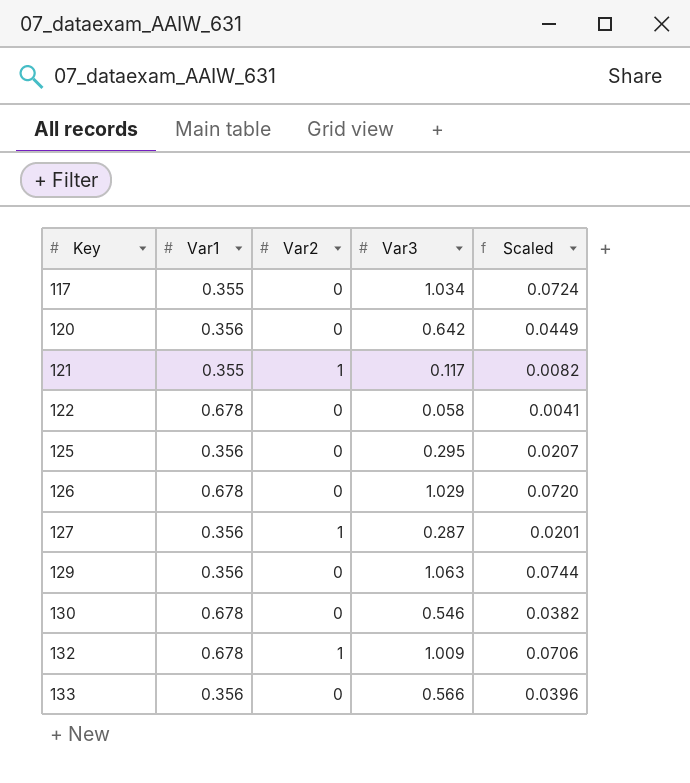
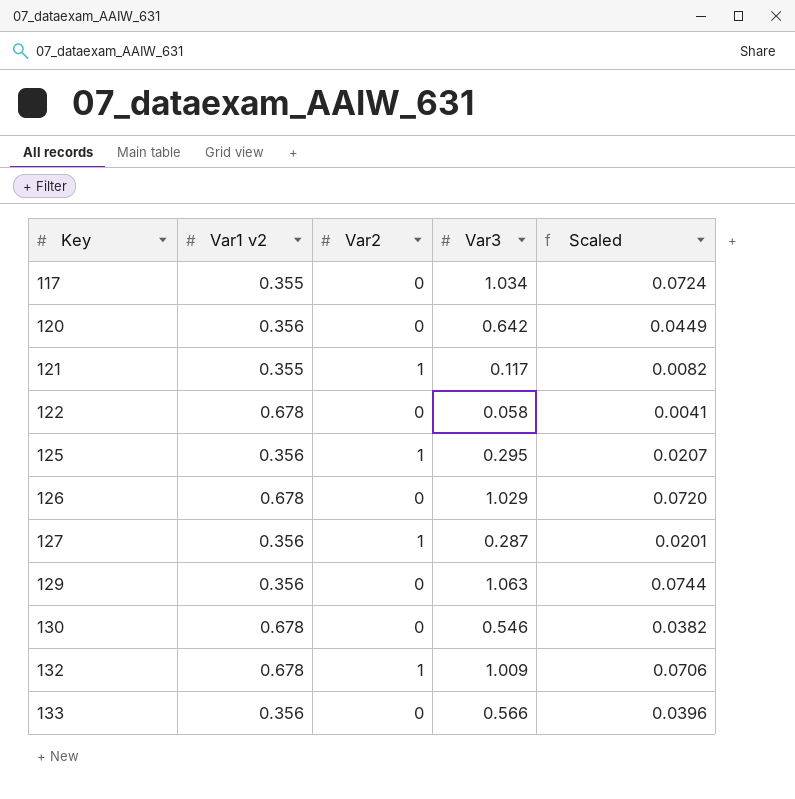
column name: Var1 -> Var1 v2
125 | Var2: 0 -> 1

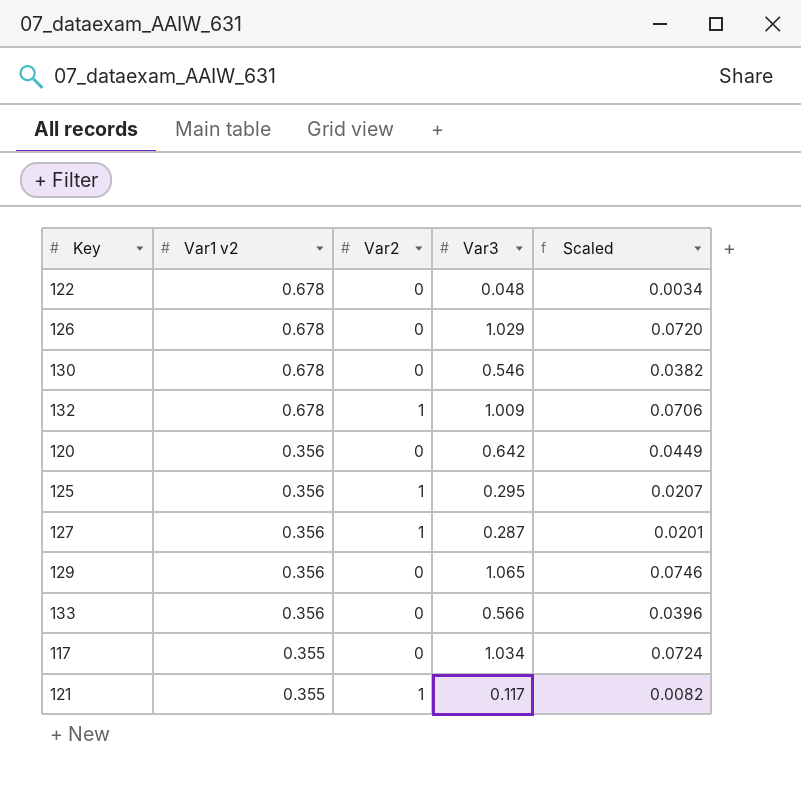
row order: Key ascending -> Var1 v2 descending
122 | Var3: 0.058 -> 0.048
122 | Scaled: 0.0041 -> 0.0034
129 | Var3: 1.063 -> 1.065
129 | Scaled: 0.0744 -> 0.0746

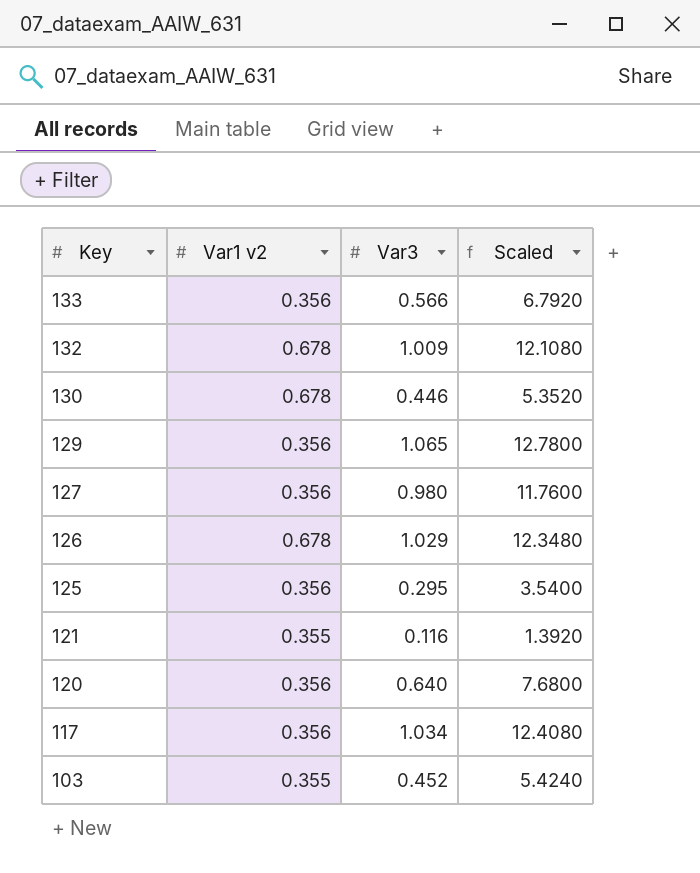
row order: Var1 v2 descending -> Key descending
column Var2 | position: 3 -> none
column Scaled | formula: [Var3] * 0.07 -> [Var3] * 12
row 122: 0.678 | 0 | 0.048 | 0.0034 -> none
130 | Var3: 0.546 -> 0.446
127 | Var3: 0.287 -> 0.980
121 | Var3: 0.117 -> 0.116
120 | Var3: 0.642 -> 0.640
117 | Var1 v2: 0.355 -> 0.356
row 103: none -> 0.355 | 0.452 | 5.4240

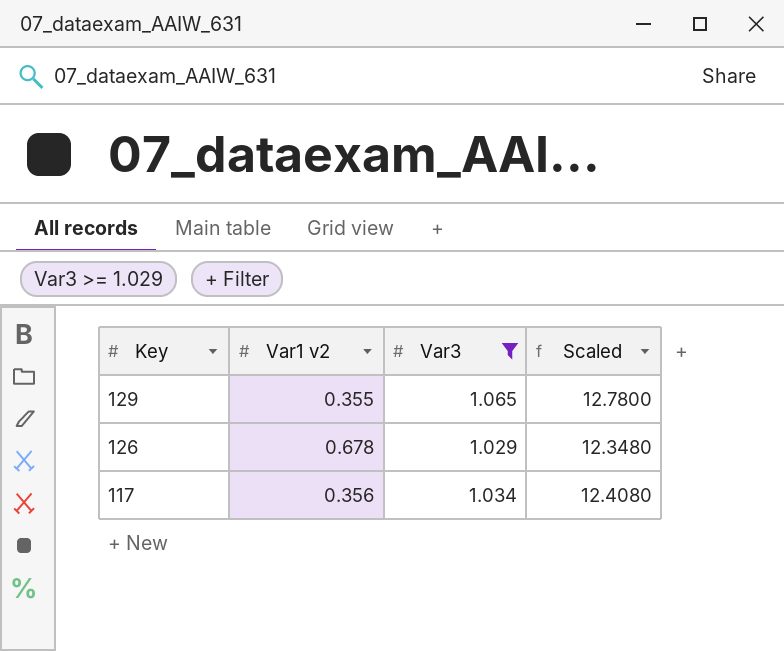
filter: none -> Var3 >= 1.029
129 | Var1 v2: 0.356 -> 0.355

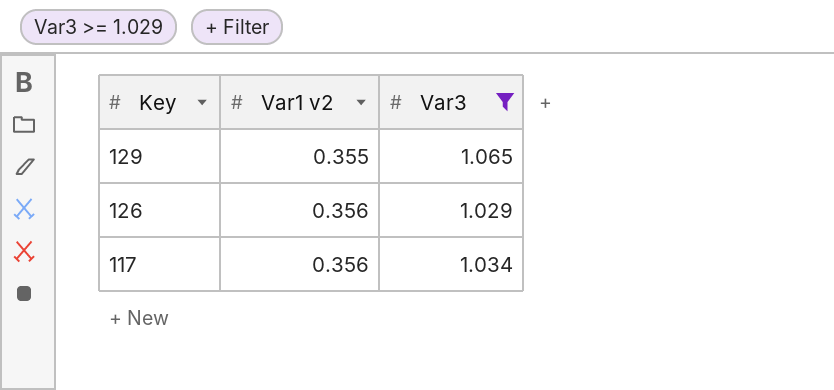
column Scaled | formula: [Var3] * 12 -> none
126 | Var1 v2: 0.678 -> 0.356

